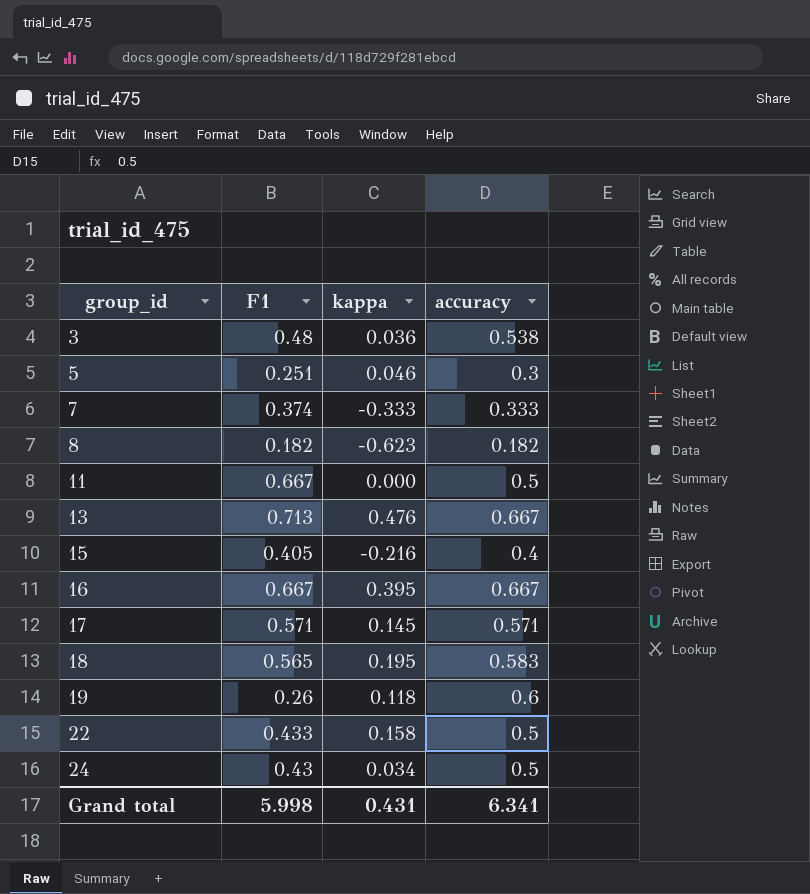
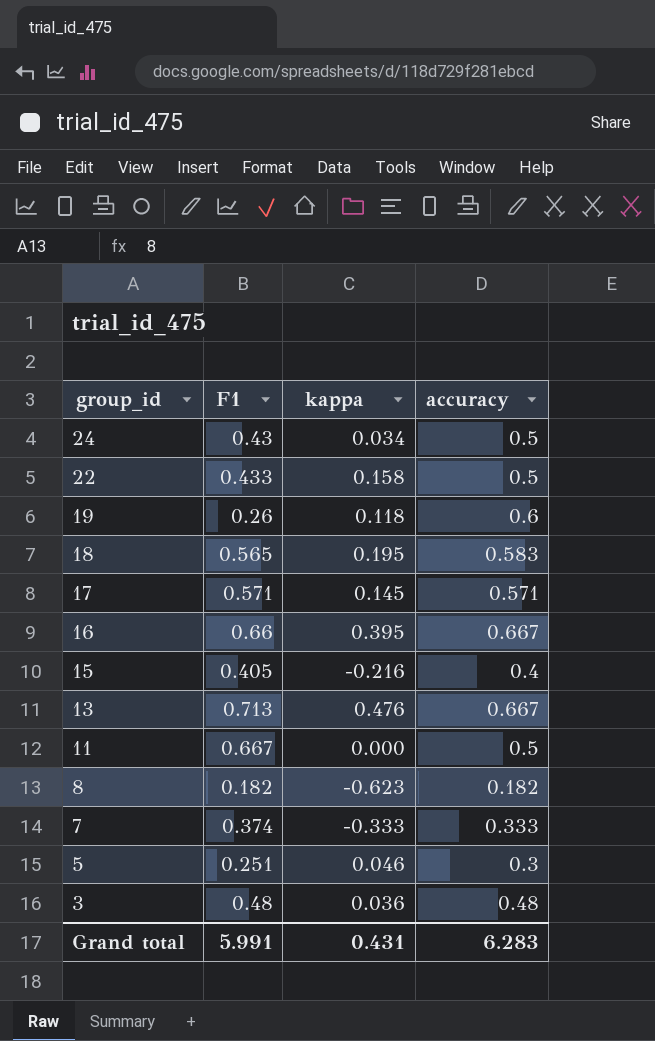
row order: group_id ascending -> group_id descending
16 | F1: 0.667 -> 0.66
3 | accuracy: 0.538 -> 0.48
Grand total | F1: 5.998 -> 5.991
Grand total | accuracy: 6.341 -> 6.283

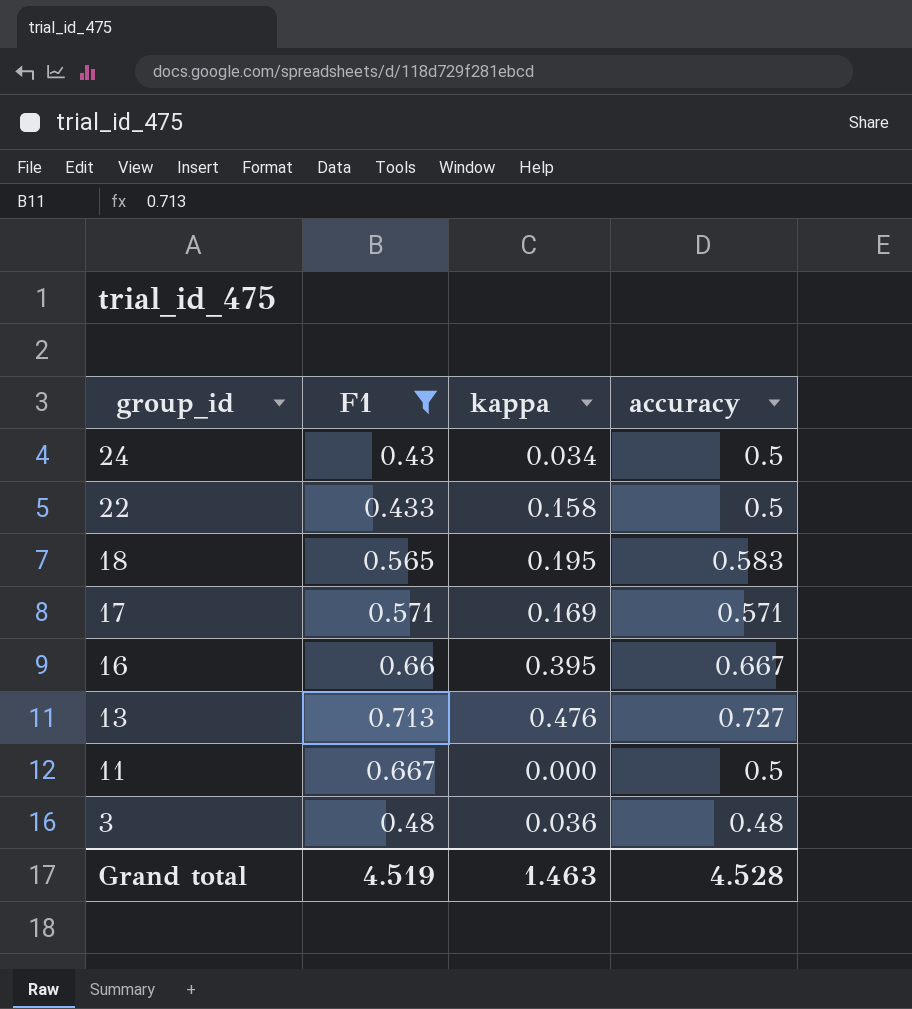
filter: none -> F1 >= 0.43
17 | kappa: 0.145 -> 0.169
13 | accuracy: 0.667 -> 0.727
Grand total | F1: 5.991 -> 4.519
Grand total | kappa: 0.431 -> 1.463
Grand total | accuracy: 6.283 -> 4.528

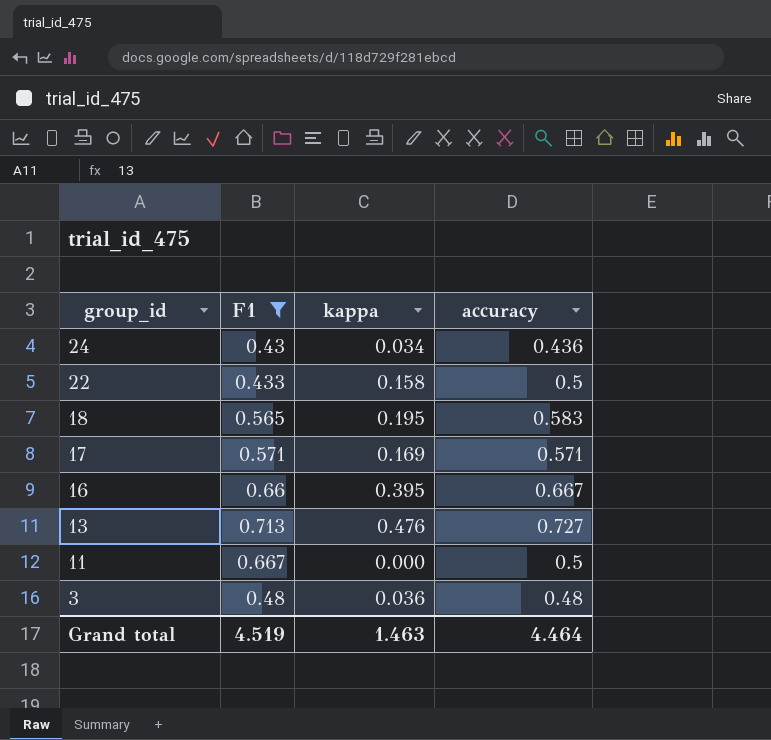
24 | accuracy: 0.5 -> 0.436
Grand total | accuracy: 4.528 -> 4.464

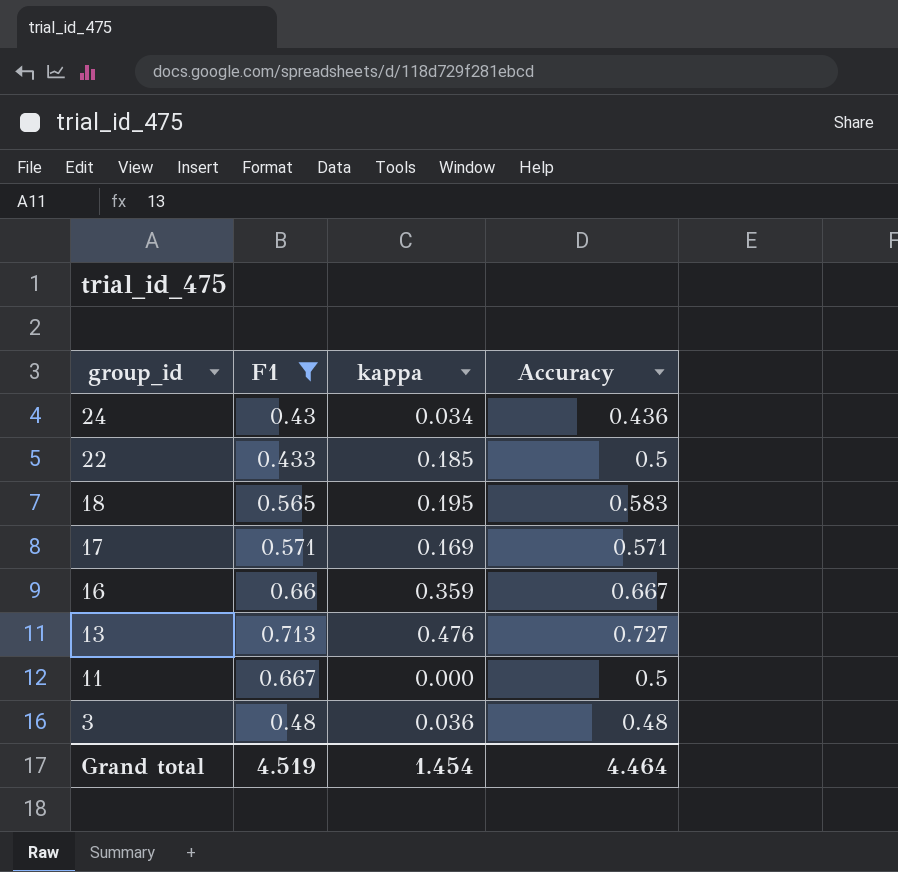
column name: accuracy -> Accuracy
22 | kappa: 0.158 -> 0.185
16 | kappa: 0.395 -> 0.359
Grand total | kappa: 1.463 -> 1.454

